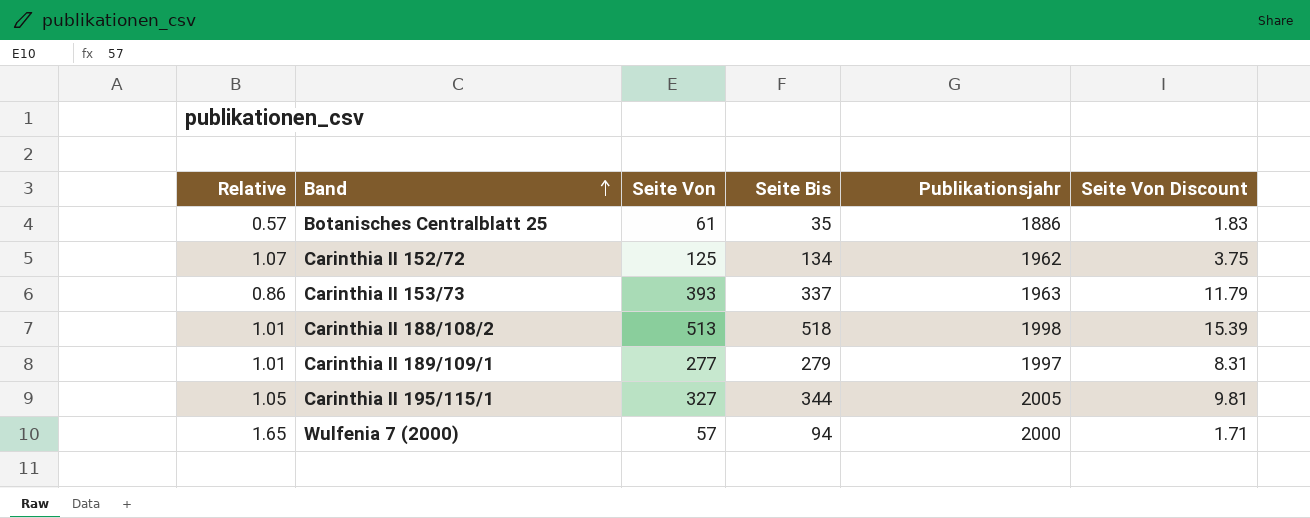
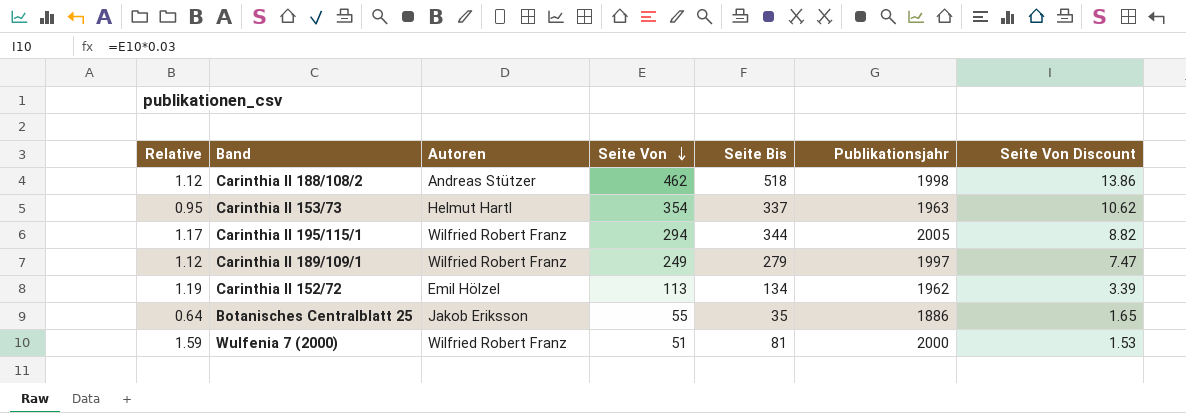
row order: Band ascending -> Seite Von descending
column Autoren | position: none -> 3
Carinthia II 188/108/2 | Relative: 1.01 -> 1.12
Carinthia II 188/108/2 | Seite Von: 513 -> 462
Carinthia II 188/108/2 | Seite Von Discount: 15.39 -> 13.86
Carinthia II 153/73 | Relative: 0.86 -> 0.95
Carinthia II 153/73 | Seite Von: 393 -> 354
Carinthia II 153/73 | Seite Von Discount: 11.79 -> 10.62
Carinthia II 195/115/1 | Relative: 1.05 -> 1.17
Carinthia II 195/115/1 | Seite Von: 327 -> 294
Carinthia II 195/115/1 | Seite Von Discount: 9.81 -> 8.82
Carinthia II 189/109/1 | Relative: 1.01 -> 1.12
Carinthia II 189/109/1 | Seite Von: 277 -> 249
Carinthia II 189/109/1 | Seite Von Discount: 8.31 -> 7.47
Carinthia II 152/72 | Relative: 1.07 -> 1.19
Carinthia II 152/72 | Seite Von: 125 -> 113
Carinthia II 152/72 | Seite Von Discount: 3.75 -> 3.39
Botanisches Centralblatt 25 | Relative: 0.57 -> 0.64
Botanisches Centralblatt 25 | Seite Von: 61 -> 55
Botanisches Centralblatt 25 | Seite Von Discount: 1.83 -> 1.65
Wulfenia 7 (2000) | Relative: 1.65 -> 1.59
Wulfenia 7 (2000) | Seite Von: 57 -> 51
Wulfenia 7 (2000) | Seite Bis: 94 -> 81
Wulfenia 7 (2000) | Seite Von Discount: 1.71 -> 1.53

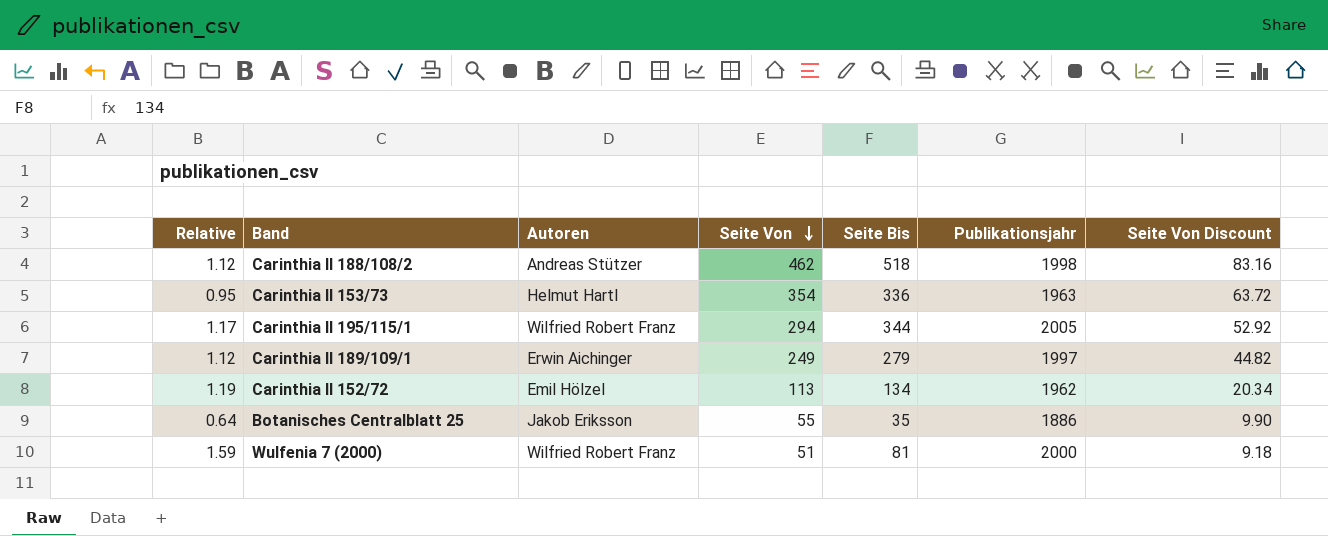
column Seite Von Discount | formula: [Seite Von] * 0.03 -> [Seite Von] * 0.18
Carinthia II 153/73 | Seite Bis: 337 -> 336
Carinthia II 189/109/1 | Autoren: Wilfried Robert Franz -> Erwin Aichinger

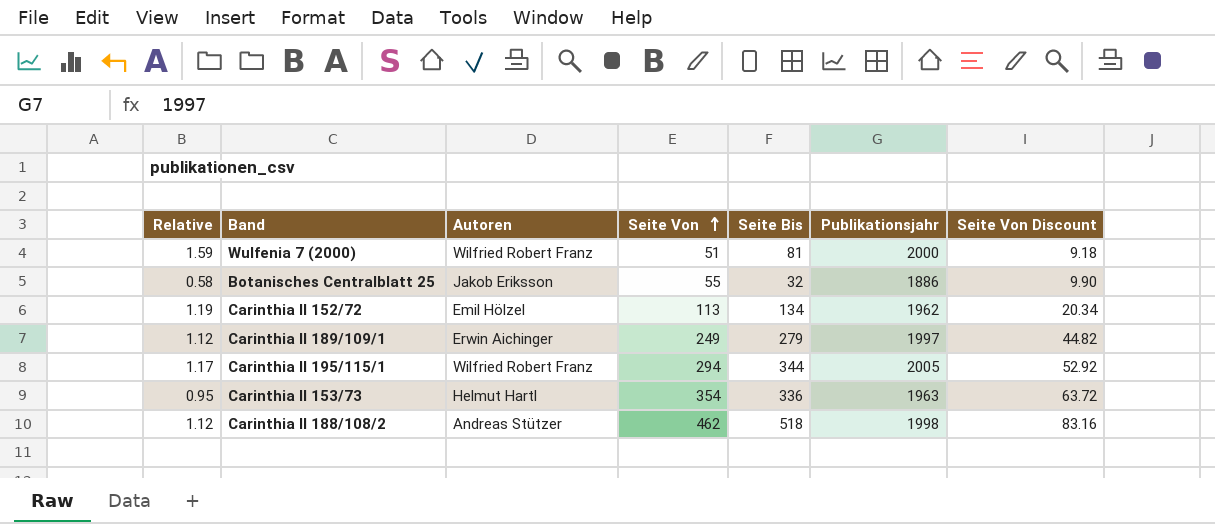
row order: Seite Von descending -> Seite Von ascending
Botanisches Centralblatt 25 | Relative: 0.64 -> 0.58
Botanisches Centralblatt 25 | Seite Bis: 35 -> 32

